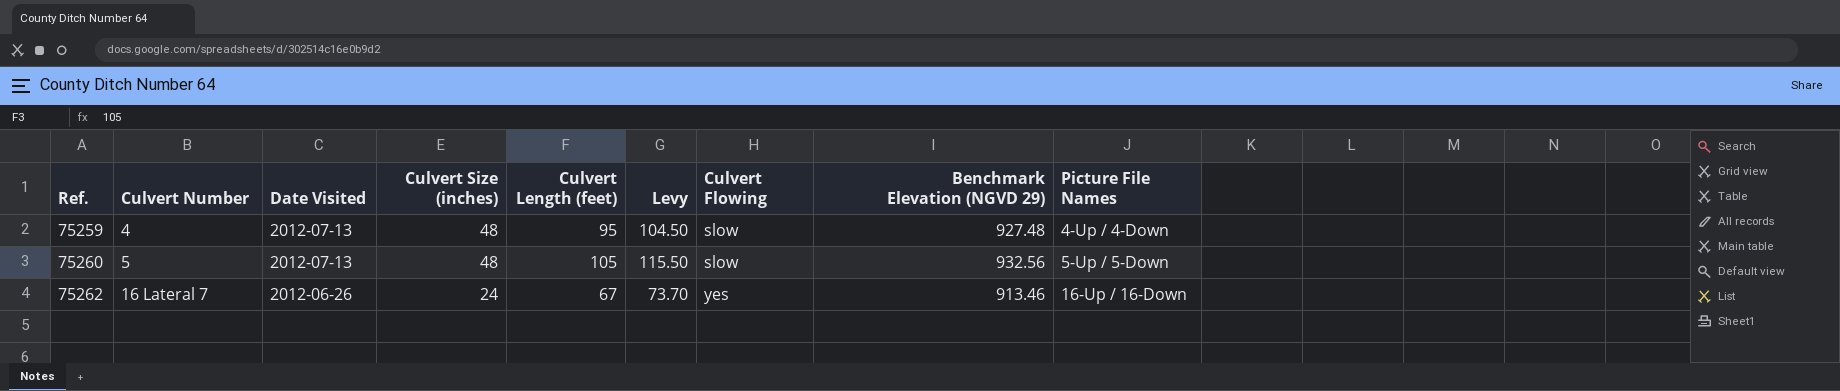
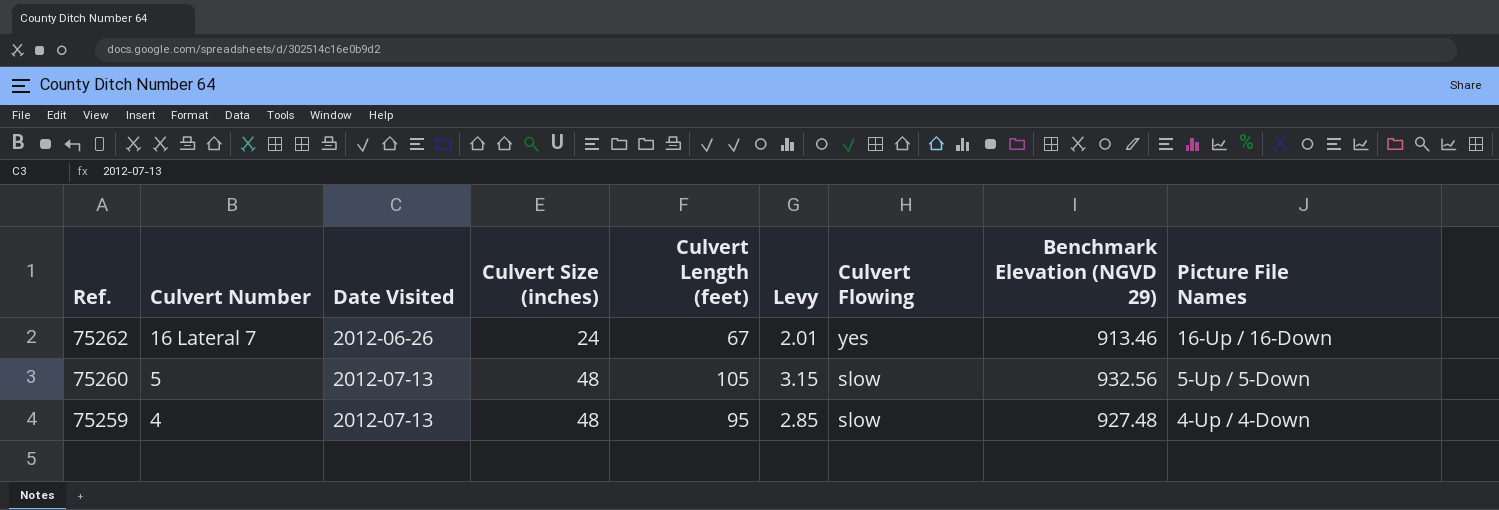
row order: Ref. ascending -> Ref. descending
column Levy | formula: [Culvert Length (feet)] * 1.1 -> [Culvert Length (feet)] * 0.03

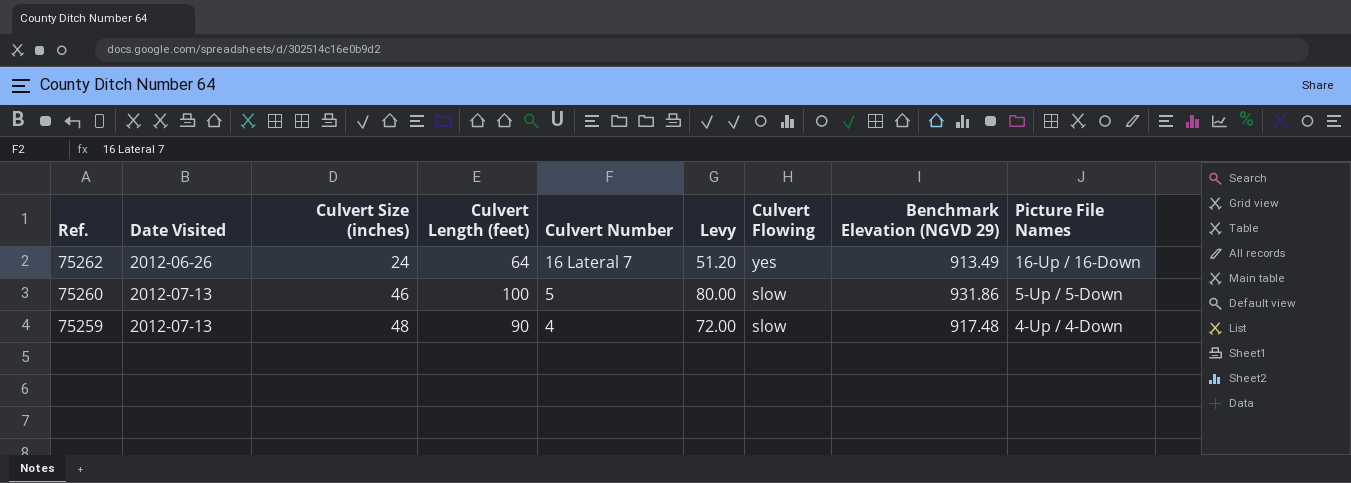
column Culvert Number | position: 2 -> 5
column Levy | formula: [Culvert Length (feet)] * 0.03 -> [Culvert Length (feet)] * 0.8
75262 | Culvert Length (feet): 67 -> 64
75262 | Benchmark Elevation (NGVD 29): 913.46 -> 913.49
75260 | Culvert Size (inches): 48 -> 46
75260 | Culvert Length (feet): 105 -> 100
75260 | Benchmark Elevation (NGVD 29): 932.56 -> 931.86
75259 | Culvert Length (feet): 95 -> 90
75259 | Benchmark Elevation (NGVD 29): 927.48 -> 917.48

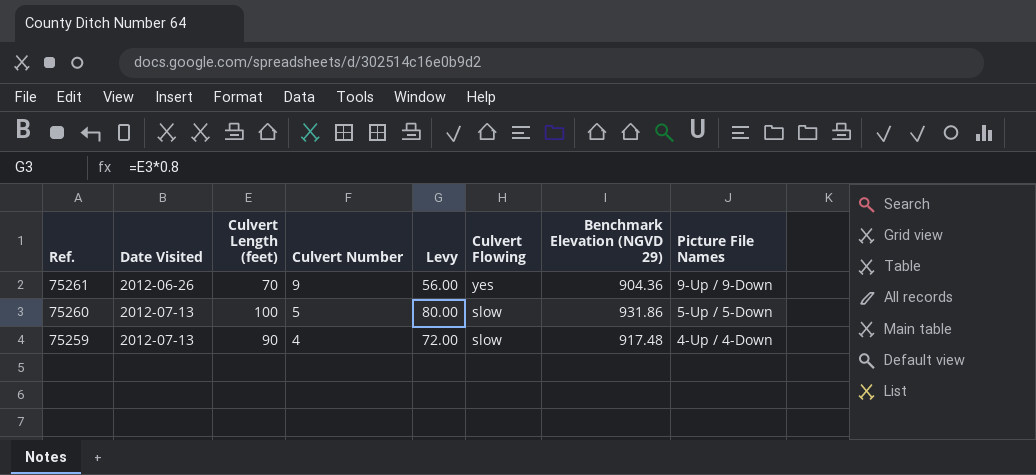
column Culvert Size (inches) | position: 3 -> none
row 75262: 2012-06-26 | 24 | 64 | 16 Lateral 7 | 51.20 | yes | 913.49 | 16-Up / 16-Down -> none
row 75261: none -> 2012-06-26 | 70 | 9 | 56.00 | yes | 904.36 | 9-Up / 9-Down

